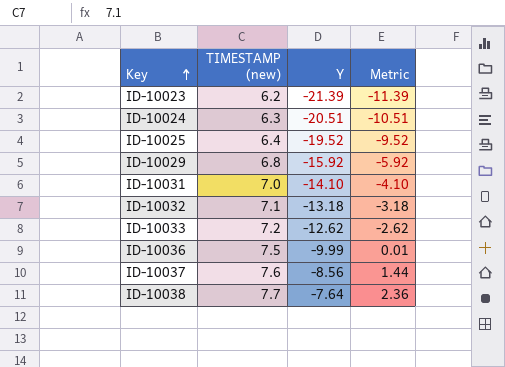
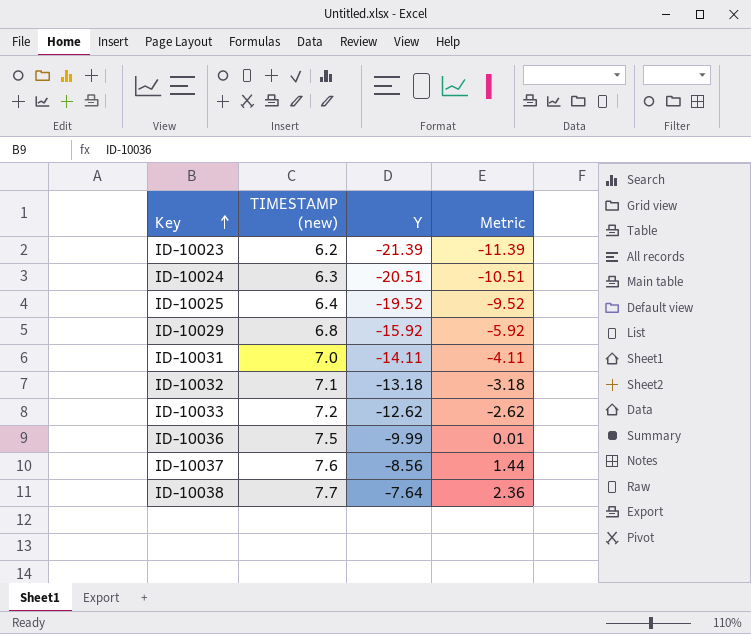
ID-10031 | Y: -14.10 -> -14.11
ID-10031 | Metric: -4.10 -> -4.11

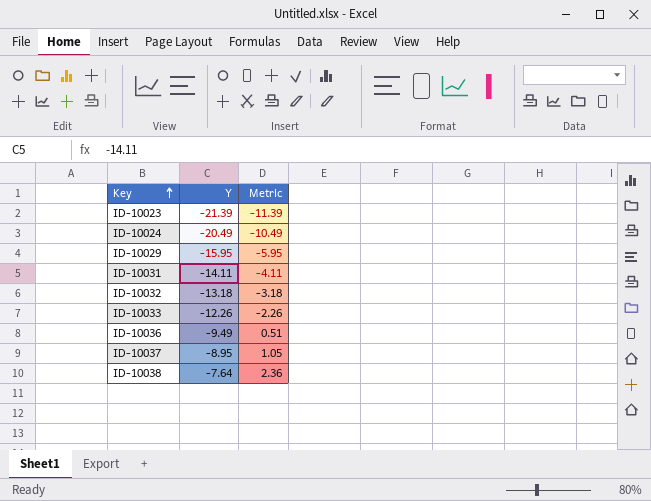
column TIMESTAMP (new) | position: 2 -> none
row ID-10025: 6.4 | -19.52 | -9.52 -> none
ID-10024 | Y: -20.51 -> -20.49
ID-10024 | Metric: -10.51 -> -10.49
ID-10029 | Y: -15.92 -> -15.95
ID-10029 | Metric: -5.92 -> -5.95
ID-10033 | Y: -12.62 -> -12.26
ID-10033 | Metric: -2.62 -> -2.26
ID-10036 | Y: -9.99 -> -9.49
ID-10036 | Metric: 0.01 -> 0.51
ID-10037 | Y: -8.56 -> -8.95
ID-10037 | Metric: 1.44 -> 1.05

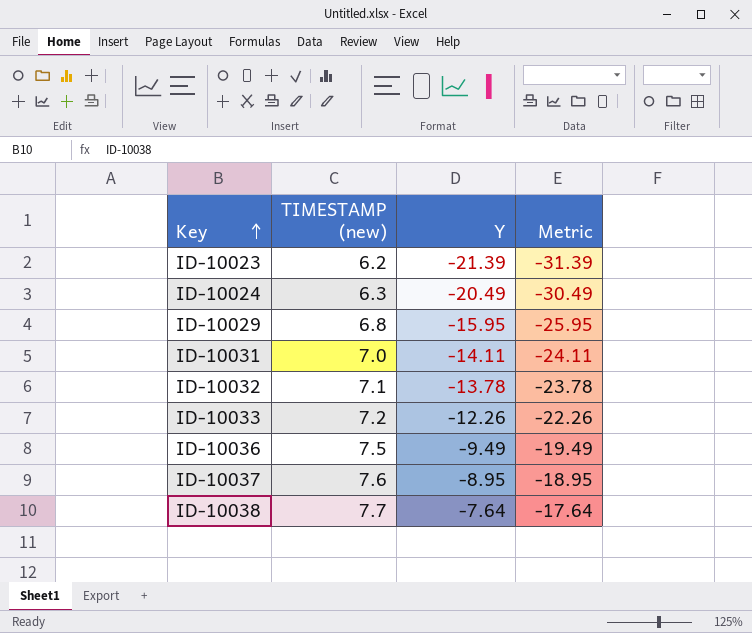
column TIMESTAMP (new) | position: none -> 2
column Metric | formula: [Y] + 10 -> [Y] - 10
ID-10032 | Y: -13.18 -> -13.78

